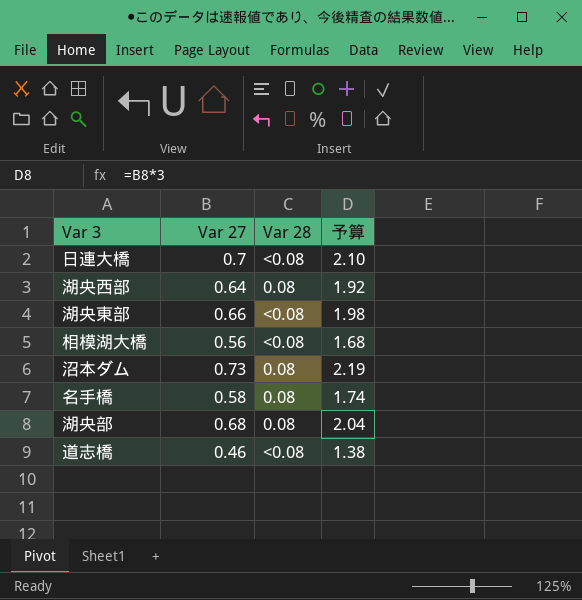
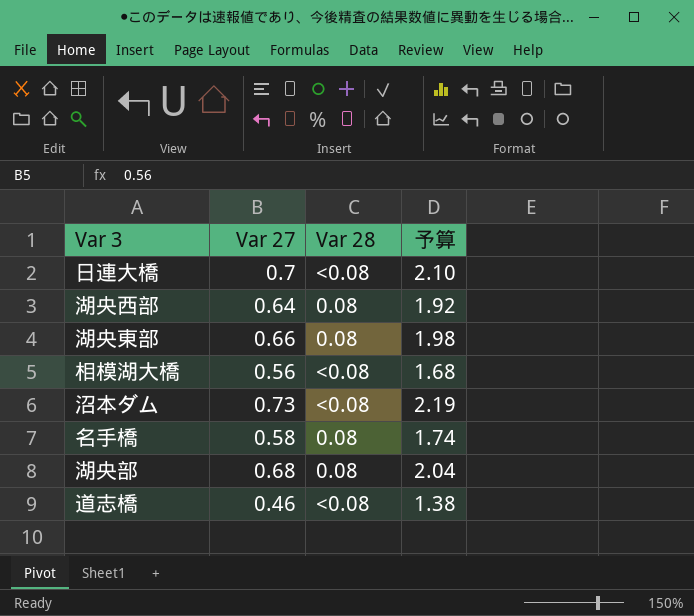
湖央東部 | Var 28: <0.08 -> 0.08
沼本ダム | Var 28: 0.08 -> <0.08

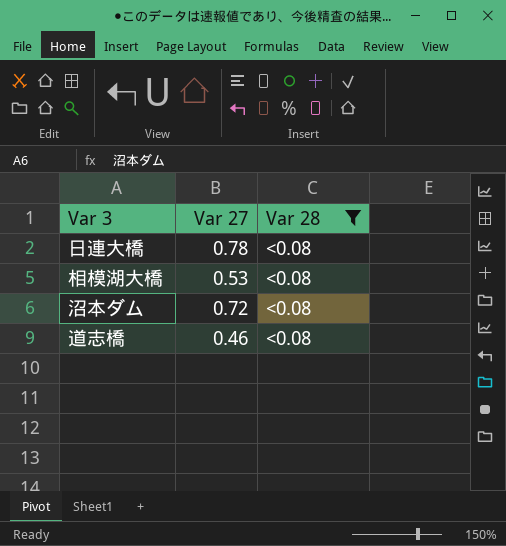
filter: none -> Var 28 = <0.08
column 予算 | formula: [Var 27] * 3 -> none
日連大橋 | Var 27: 0.7 -> 0.78
相模湖大橋 | Var 27: 0.56 -> 0.53
沼本ダム | Var 27: 0.73 -> 0.72

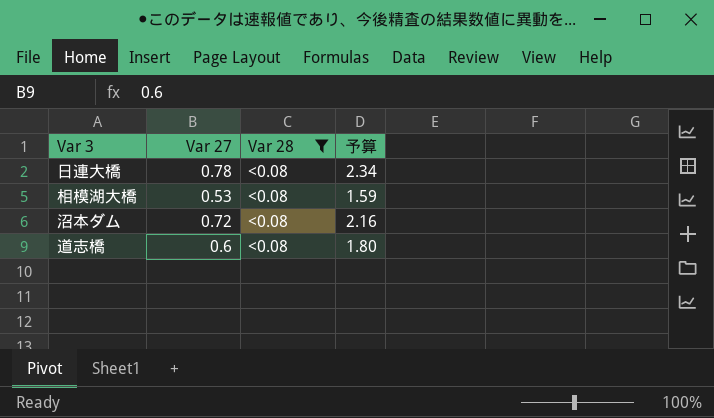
column 予算 | formula: none -> [Var 27] * 3
道志橋 | Var 27: 0.46 -> 0.6

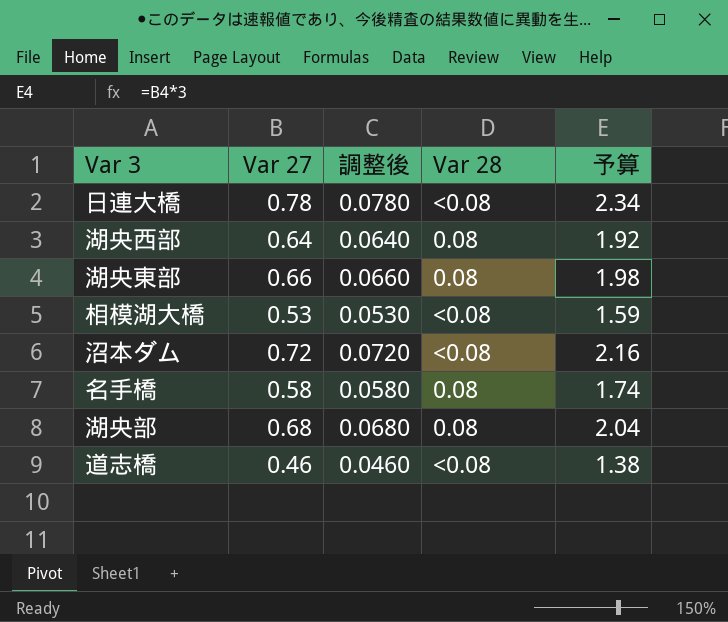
filter: Var 28 = <0.08 -> none
column 調整後 | formula: none -> [Var 27] * 0.1
道志橋 | Var 27: 0.6 -> 0.46
道志橋 | 予算: 1.80 -> 1.38

